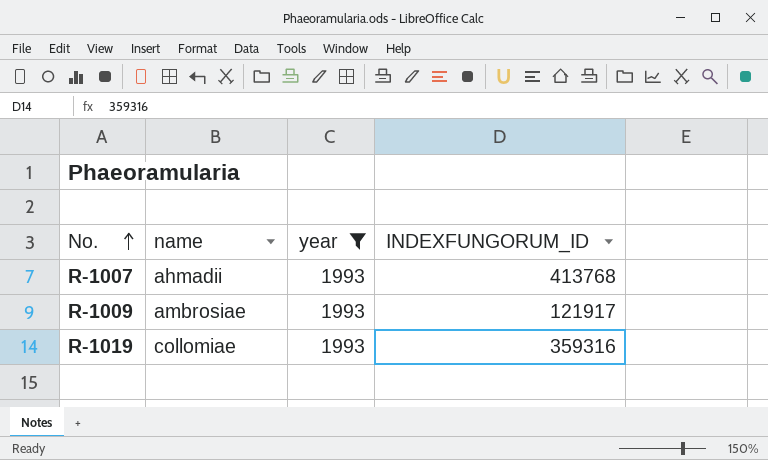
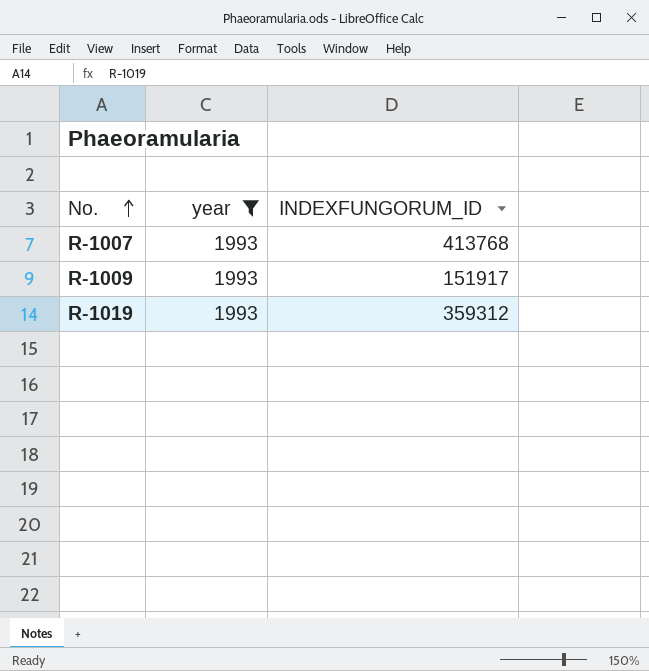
column name | position: 2 -> none
R-1009 | INDEXFUNGORUM_ID: 121917 -> 151917
R-1019 | INDEXFUNGORUM_ID: 359316 -> 359312

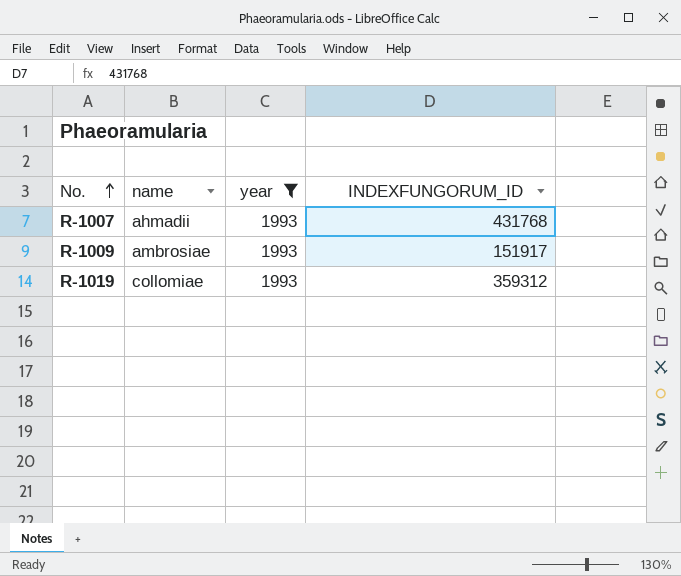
column name | position: none -> 2
R-1007 | INDEXFUNGORUM_ID: 413768 -> 431768

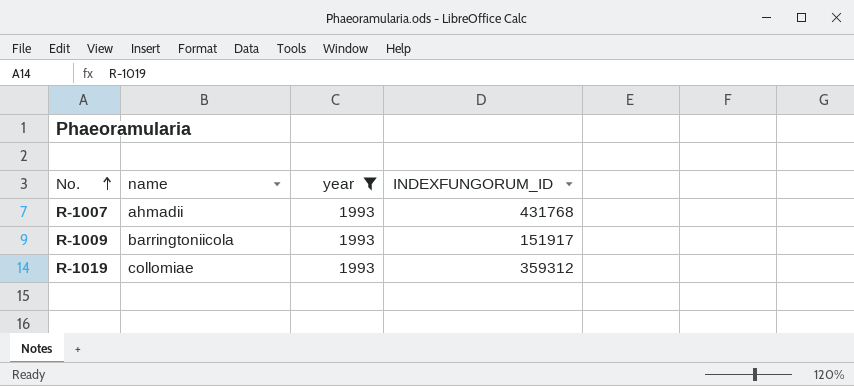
R-1009 | name: ambrosiae -> barringtoniicola

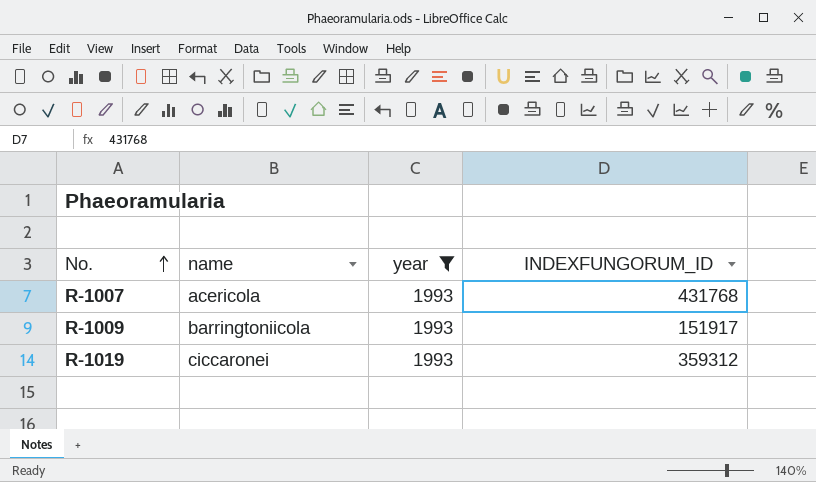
R-1007 | name: ahmadii -> acericola
R-1019 | name: collomiae -> ciccaronei

